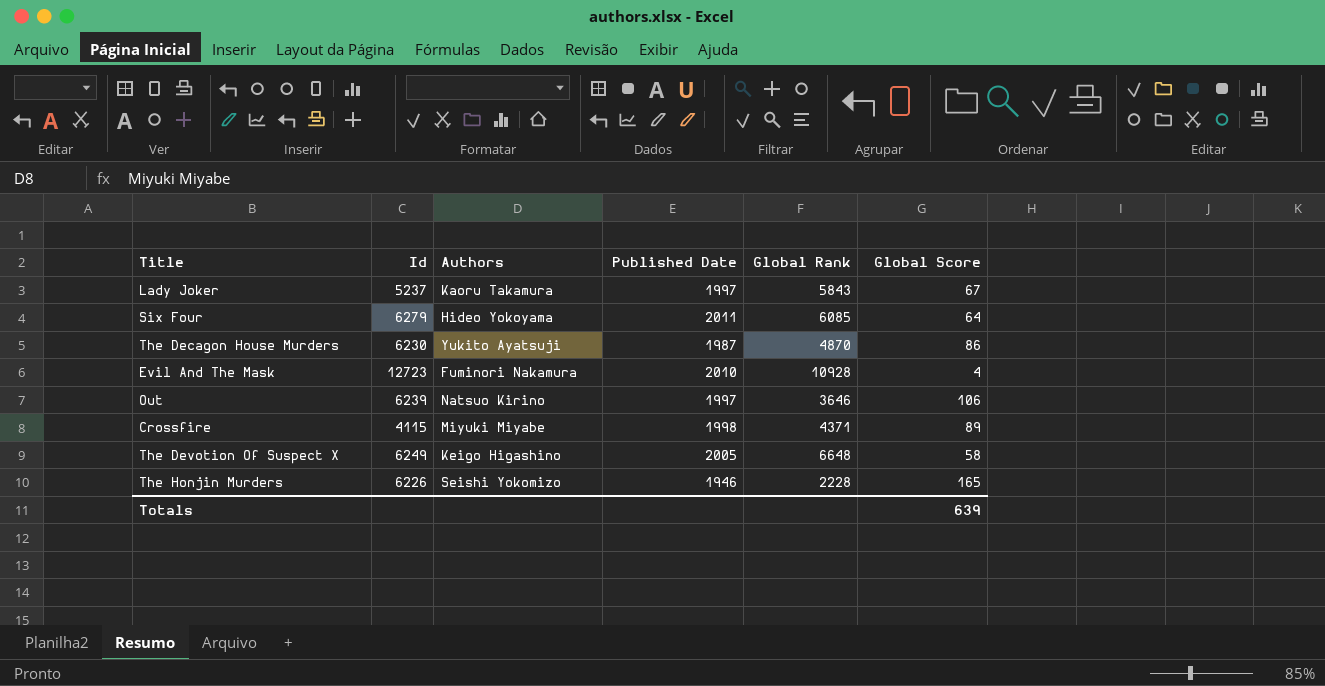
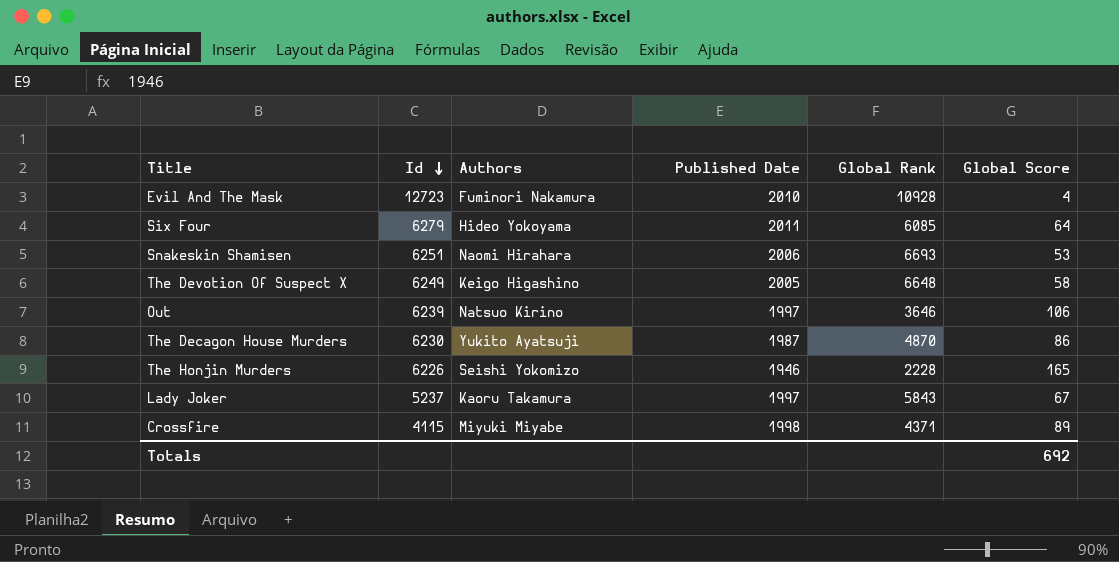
row order: none -> Id descending
row Snakeskin Shamisen: none -> 6251 | Naomi Hirahara | 2006 | 6693 | 53
Totals | Global Score: 639 -> 692

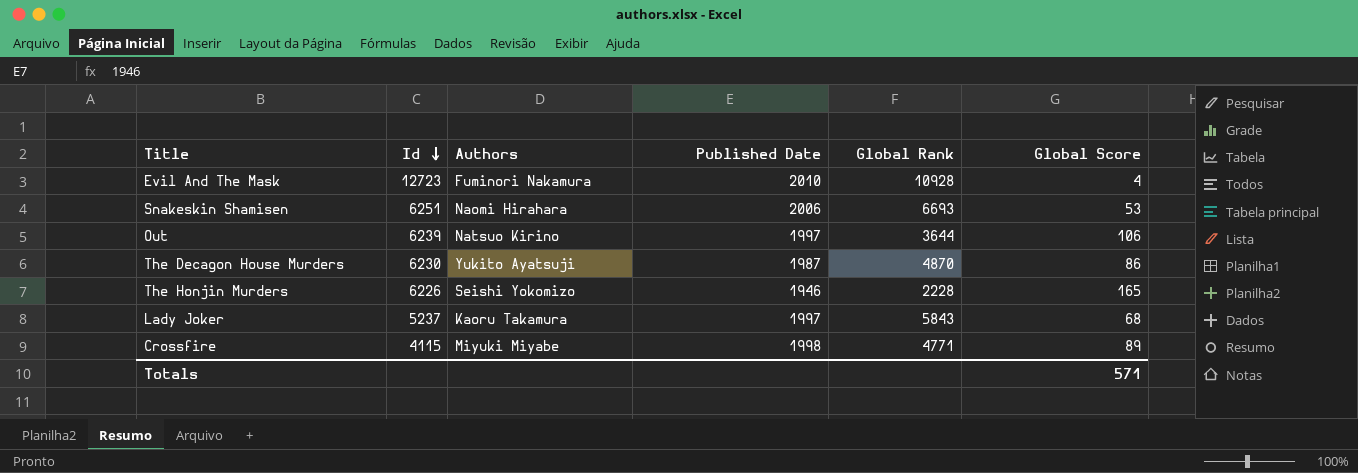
row Six Four: 6279 | Hideo Yokoyama | 2011 | 6085 | 64 -> none
row The Devotion Of Suspect X: 6249 | Keigo Higashino | 2005 | 6648 | 58 -> none
Out | Global Rank: 3646 -> 3644
Lady Joker | Global Score: 67 -> 68
Crossfire | Global Rank: 4371 -> 4771
Totals | Global Score: 692 -> 571

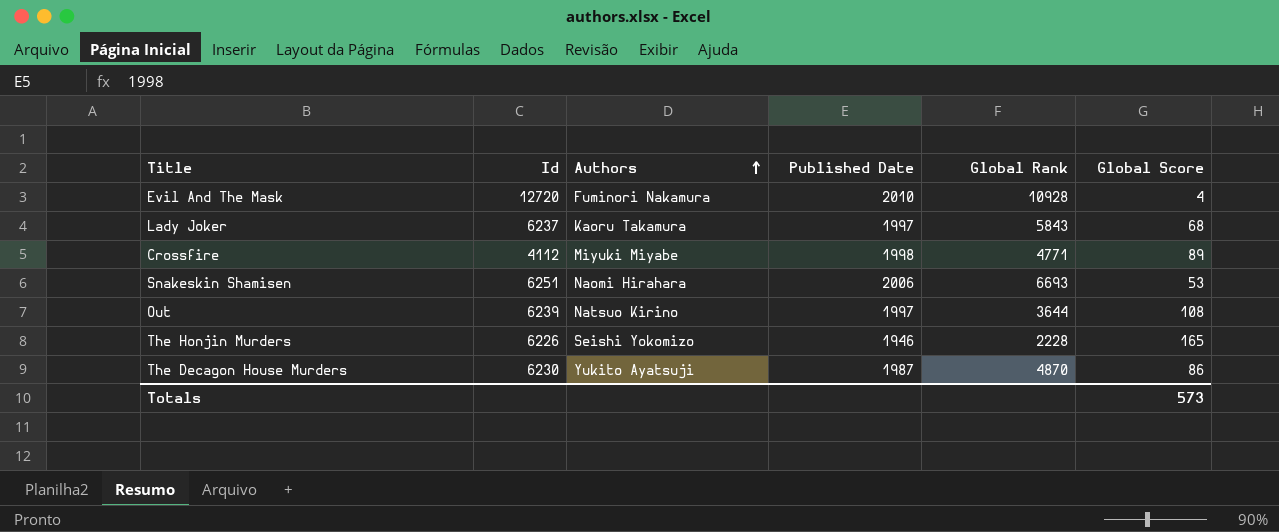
row order: Id descending -> Authors ascending
Evil And The Mask | Id: 12723 -> 12720
Lady Joker | Id: 5237 -> 6237
Crossfire | Id: 4115 -> 4112
Out | Global Score: 106 -> 108
Totals | Global Score: 571 -> 573

